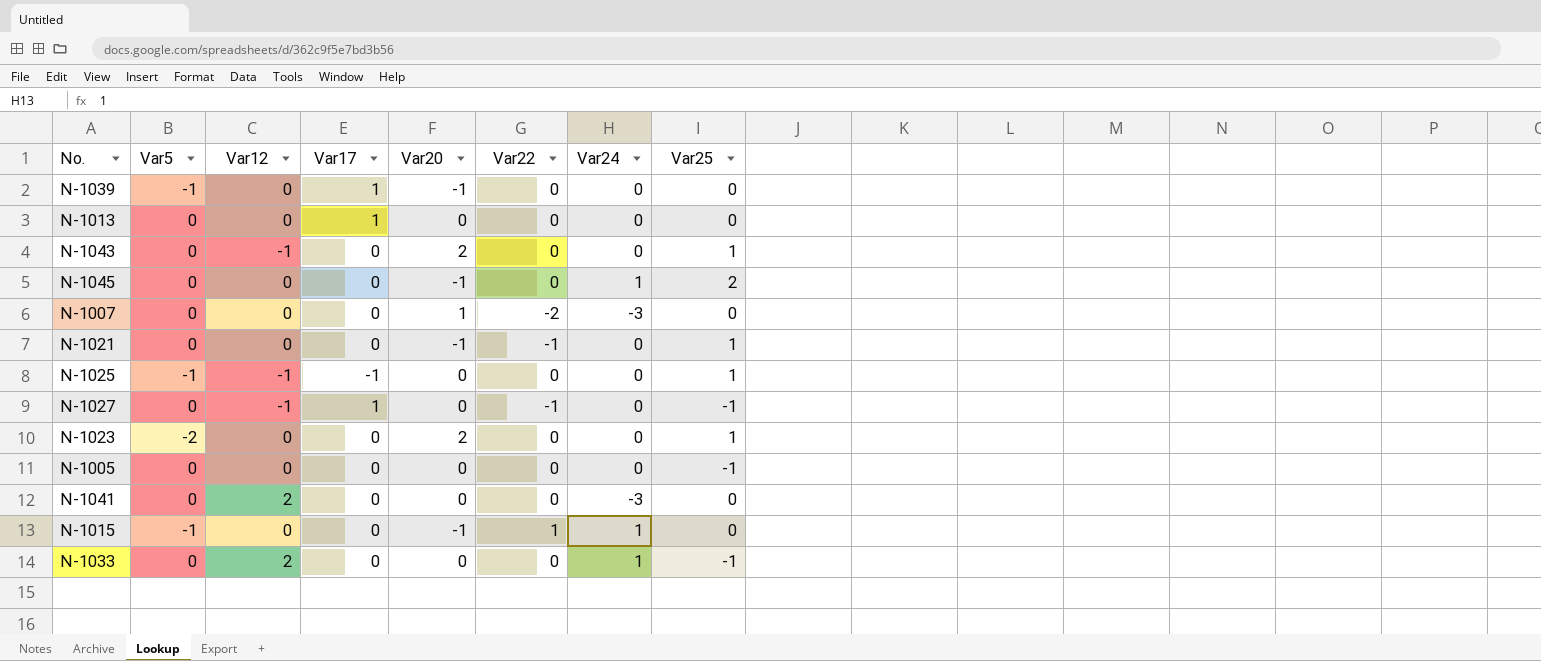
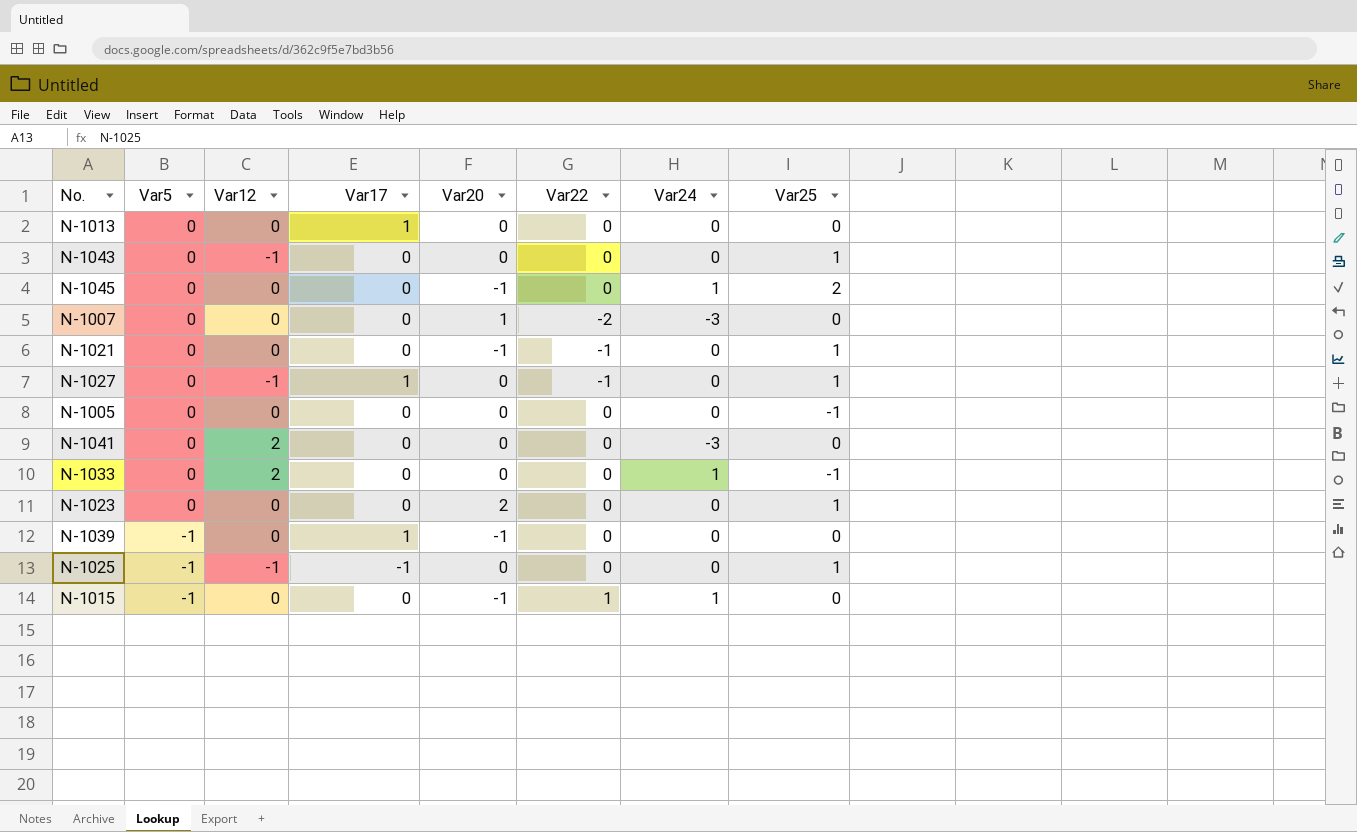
row order: none -> Var5 descending
N-1043 | Var20: 2 -> 0
N-1027 | Var25: -1 -> 1
N-1023 | Var5: -2 -> 0

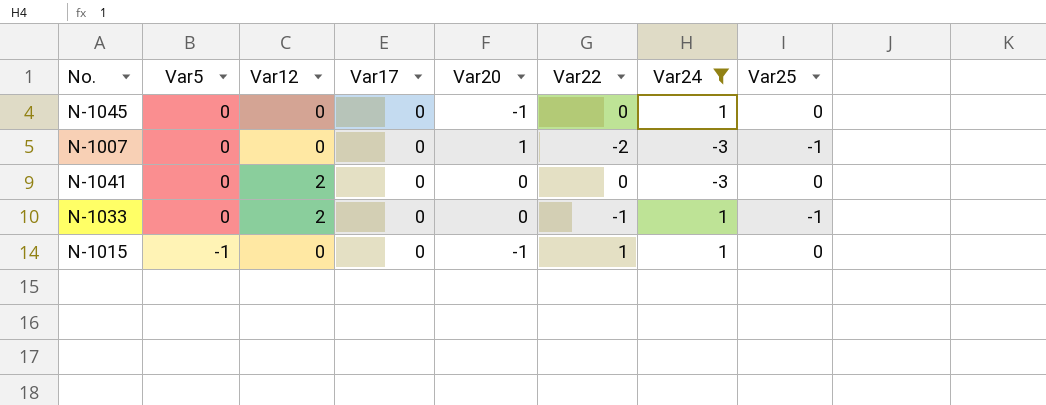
filter: none -> Var24 != 0
N-1045 | Var25: 2 -> 0
N-1007 | Var25: 0 -> -1
N-1033 | Var22: 0 -> -1

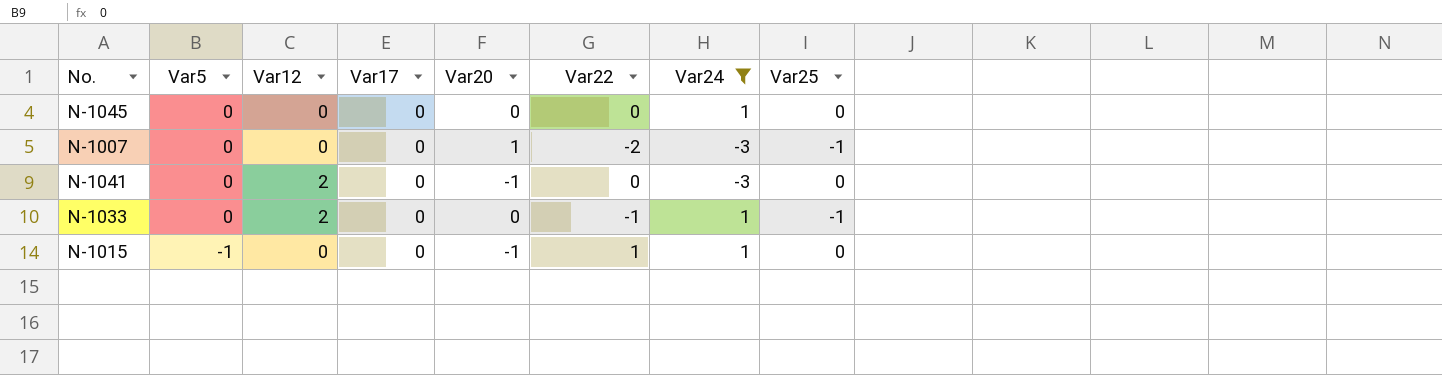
N-1045 | Var20: -1 -> 0
N-1041 | Var20: 0 -> -1

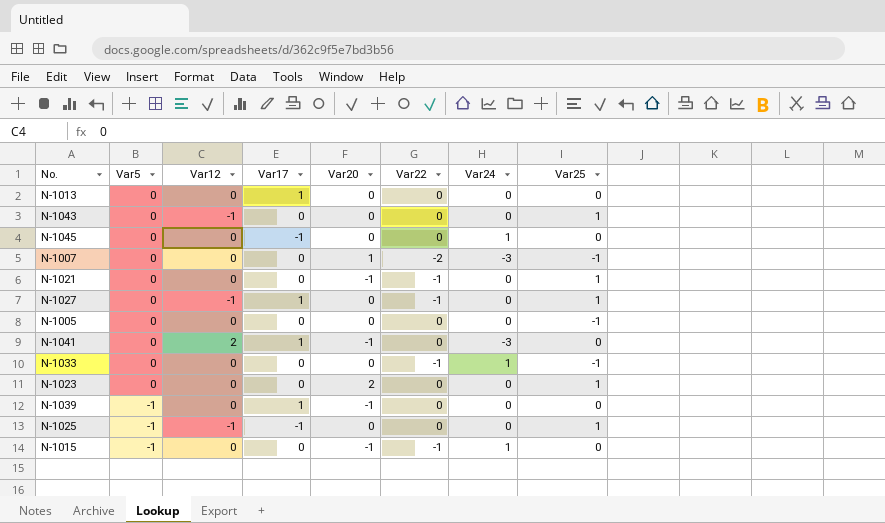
filter: Var24 != 0 -> none
N-1045 | Var17: 0 -> -1
N-1041 | Var17: 0 -> 1
N-1033 | Var12: 2 -> 0
N-1015 | Var22: 1 -> -1

